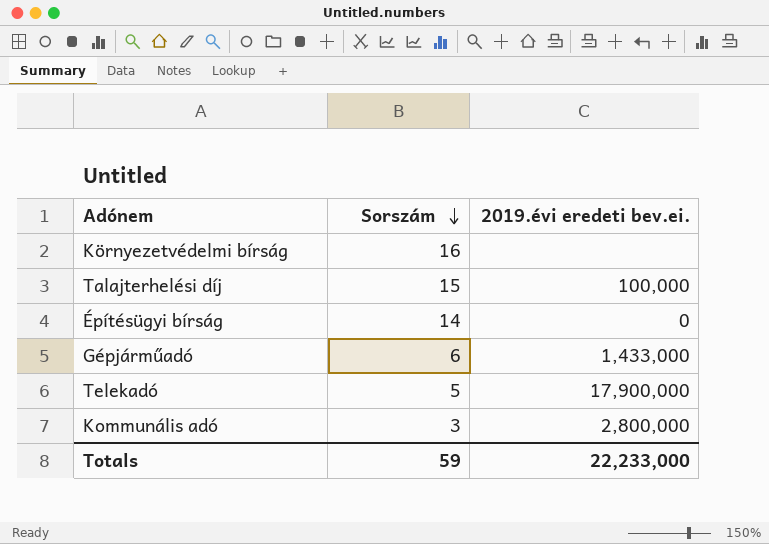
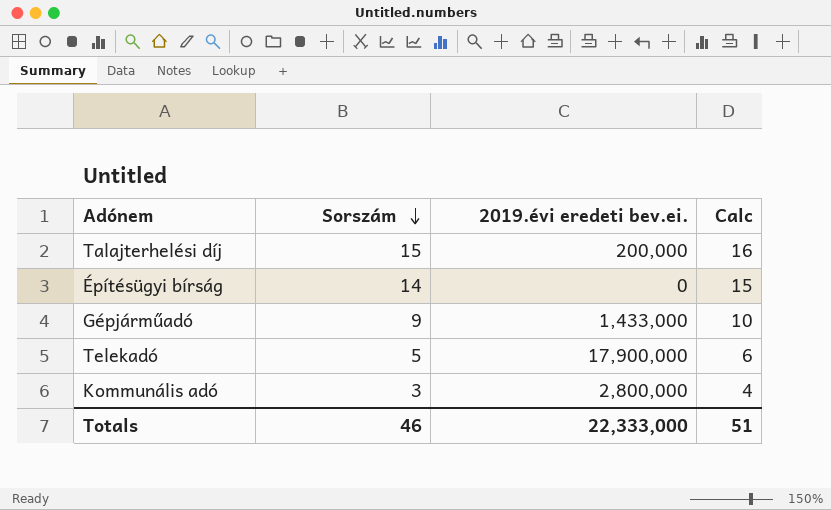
column Calc | formula: none -> [Sorszám] + 1
row Környezetvédelmi bírság: 16 | none -> none
Talajterhelési díj | 2019.évi eredeti bev.ei.: 100,000 -> 200,000
Gépjárműadó | Sorszám: 6 -> 9
Totals | Sorszám: 59 -> 46
Totals | 2019.évi eredeti bev.ei.: 22,233,000 -> 22,333,000

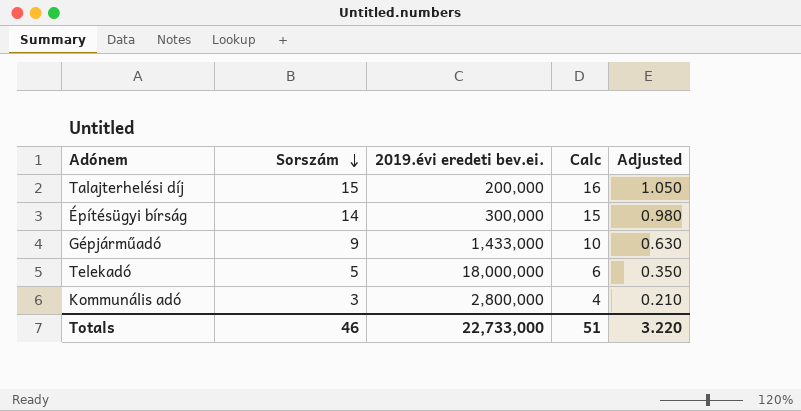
column Adjusted | formula: none -> [Sorszám] * 0.07
Építésügyi bírság | 2019.évi eredeti bev.ei.: 0 -> 300,000
Telekadó | 2019.évi eredeti bev.ei.: 17,900,000 -> 18,000,000
Totals | 2019.évi eredeti bev.ei.: 22,333,000 -> 22,733,000

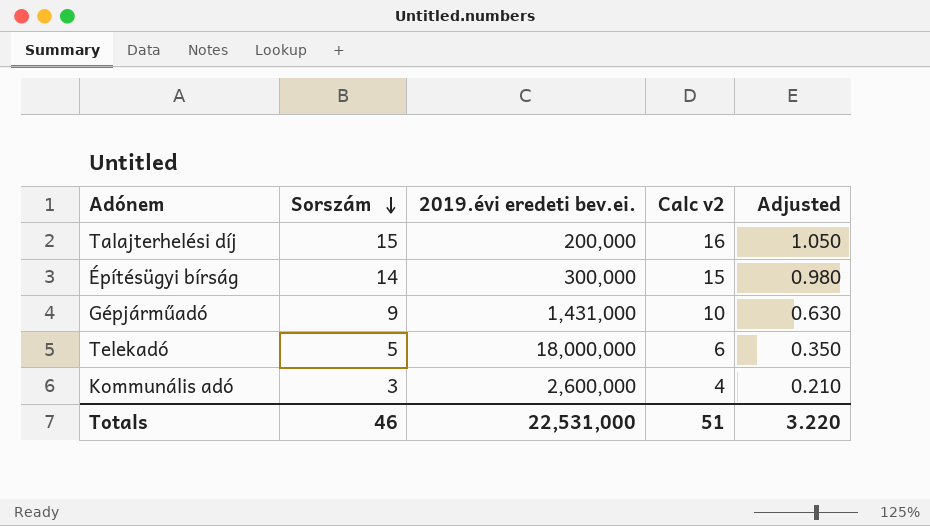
column name: Calc -> Calc v2
Gépjárműadó | 2019.évi eredeti bev.ei.: 1,433,000 -> 1,431,000
Kommunális adó | 2019.évi eredeti bev.ei.: 2,800,000 -> 2,600,000
Totals | 2019.évi eredeti bev.ei.: 22,733,000 -> 22,531,000

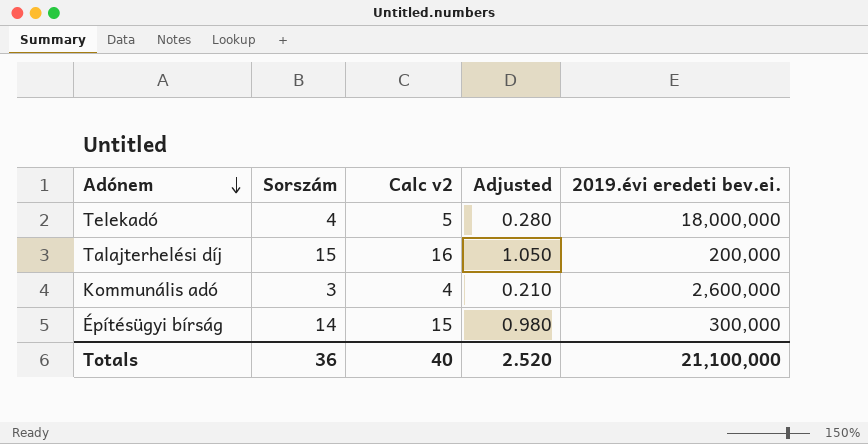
row order: Sorszám descending -> Adónem descending
column 2019.évi eredeti bev.ei. | position: 3 -> 5
row Gépjárműadó: 9 | 1,431,000 | 10 | 0.630 -> none
Telekadó | Sorszám: 5 -> 4
Telekadó | Calc v2: 6 -> 5
Telekadó | Adjusted: 0.350 -> 0.280
Totals | Sorszám: 46 -> 36
Totals | Calc v2: 51 -> 40
Totals | Adjusted: 3.220 -> 2.520
Totals | 2019.évi eredeti bev.ei.: 22,531,000 -> 21,100,000

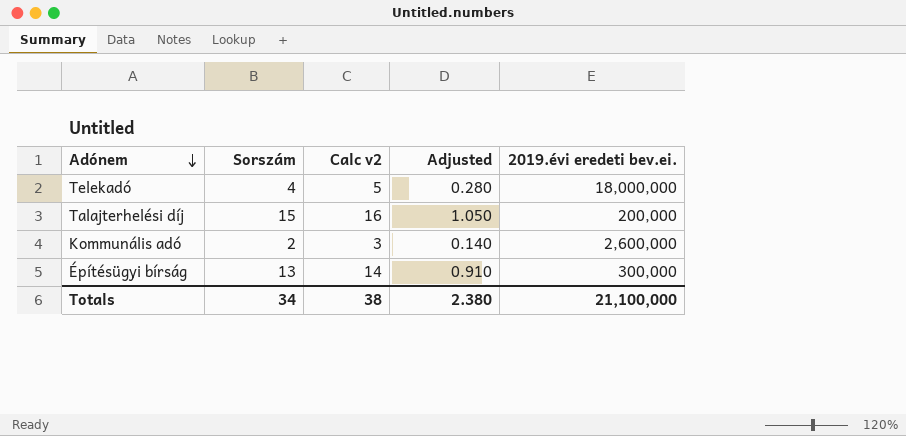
Kommunális adó | Sorszám: 3 -> 2
Kommunális adó | Calc v2: 4 -> 3
Kommunális adó | Adjusted: 0.210 -> 0.140
Építésügyi bírság | Sorszám: 14 -> 13
Építésügyi bírság | Calc v2: 15 -> 14
Építésügyi bírság | Adjusted: 0.980 -> 0.910
Totals | Sorszám: 36 -> 34
Totals | Calc v2: 40 -> 38
Totals | Adjusted: 2.520 -> 2.380

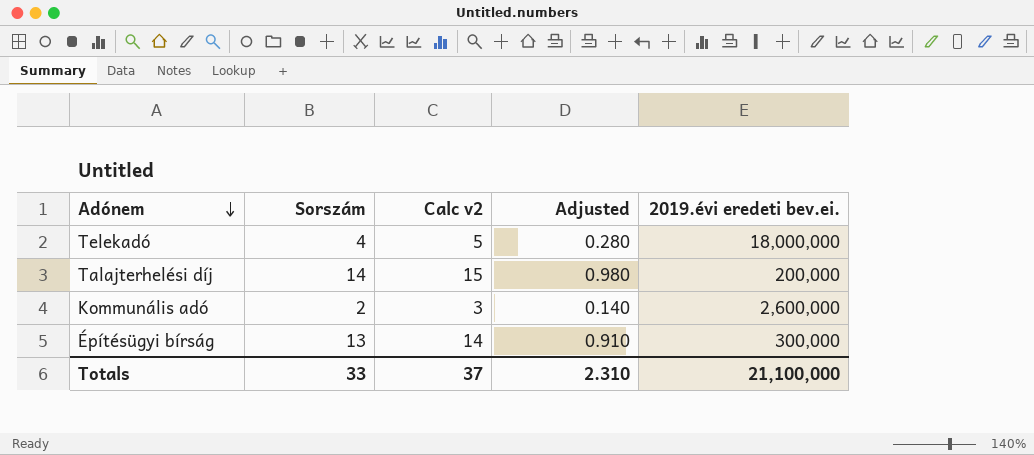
Talajterhelési díj | Sorszám: 15 -> 14
Talajterhelési díj | Calc v2: 16 -> 15
Talajterhelési díj | Adjusted: 1.050 -> 0.980
Totals | Sorszám: 34 -> 33
Totals | Calc v2: 38 -> 37
Totals | Adjusted: 2.380 -> 2.310

